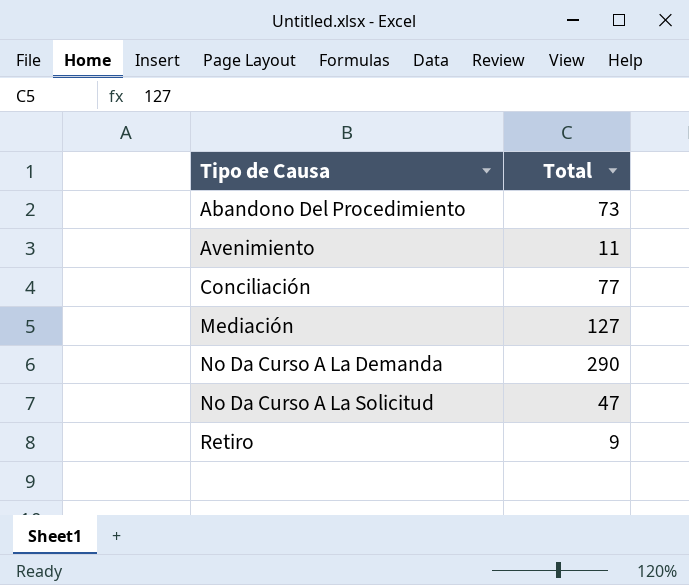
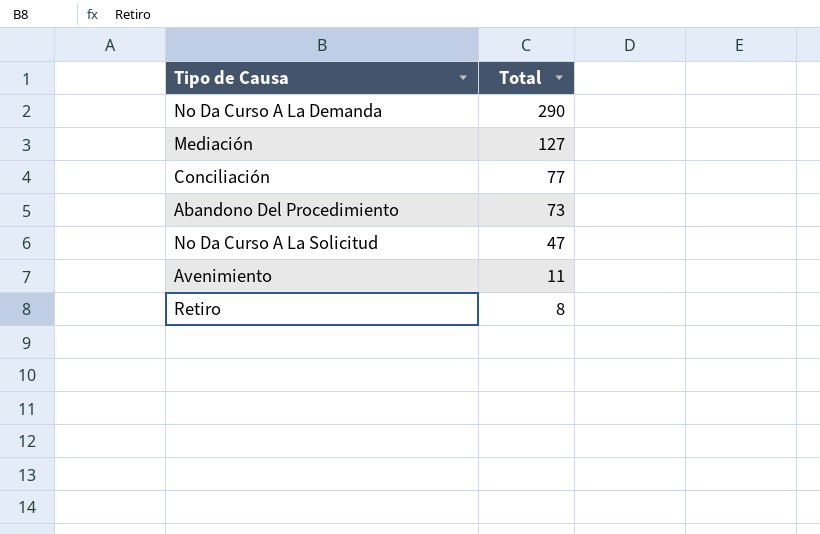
row order: Tipo de Causa ascending -> Total descending
Retiro | Total: 9 -> 8

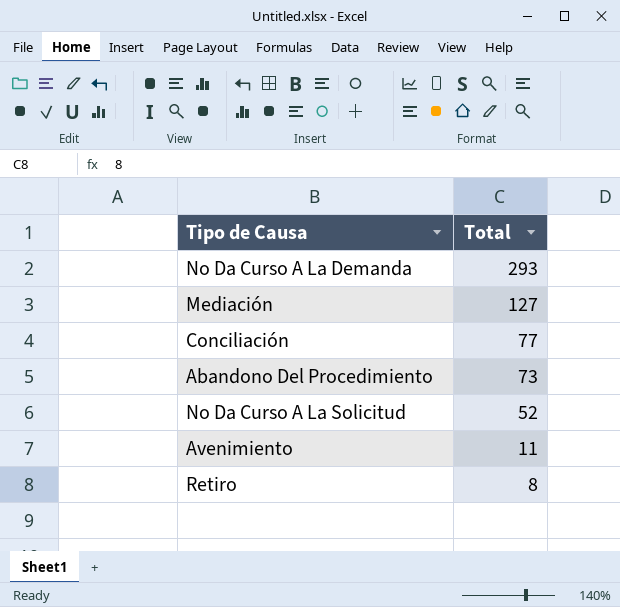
No Da Curso A La Demanda | Total: 290 -> 293
No Da Curso A La Solicitud | Total: 47 -> 52

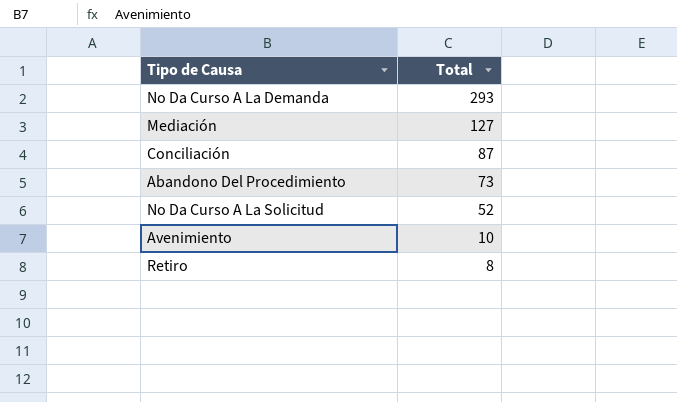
Conciliación | Total: 77 -> 87
Avenimiento | Total: 11 -> 10

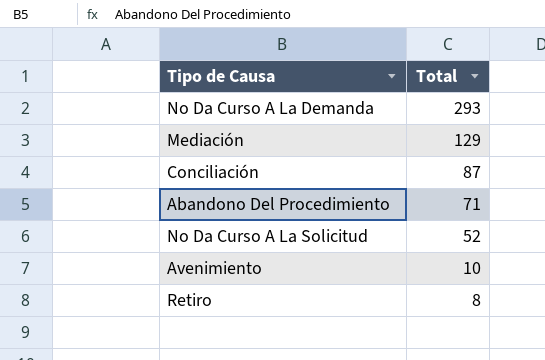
Mediación | Total: 127 -> 129
Abandono Del Procedimiento | Total: 73 -> 71

